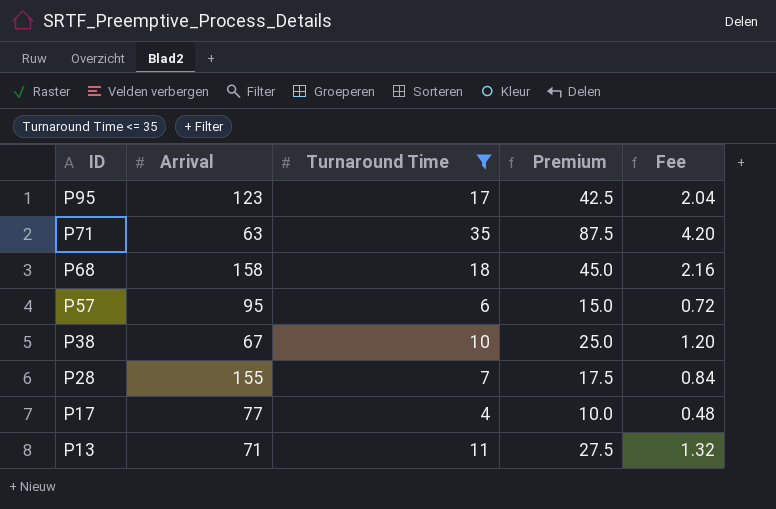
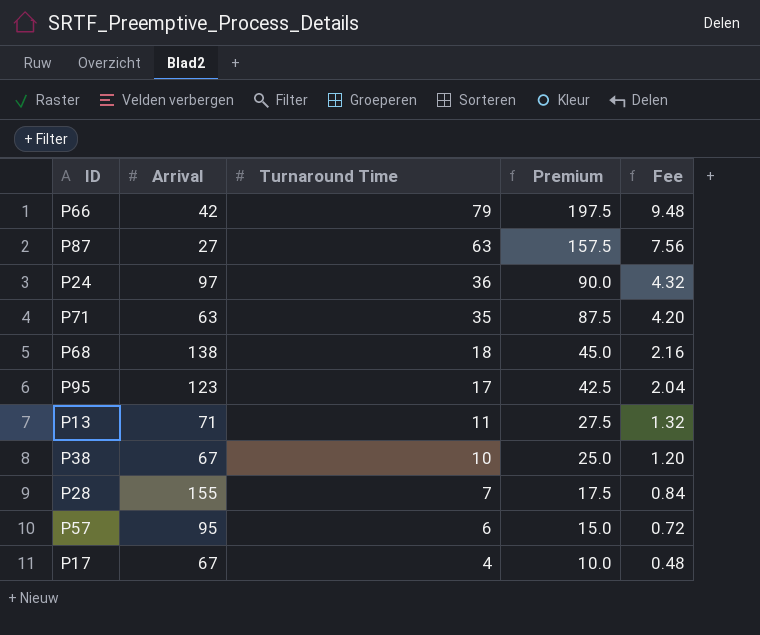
filter: Turnaround Time <= 35 -> none
row order: ID descending -> Turnaround Time descending
P68 | Arrival: 158 -> 138
P17 | Arrival: 77 -> 67

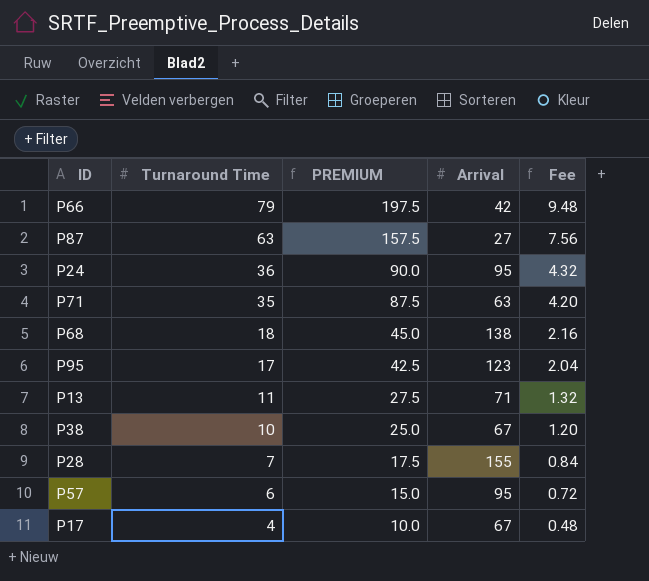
column name: Premium -> PREMIUM
column Arrival | position: 2 -> 4
P24 | Arrival: 97 -> 95

